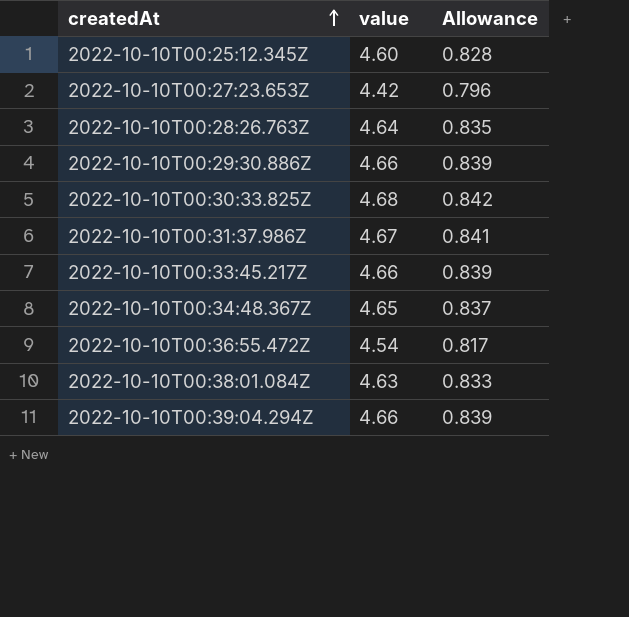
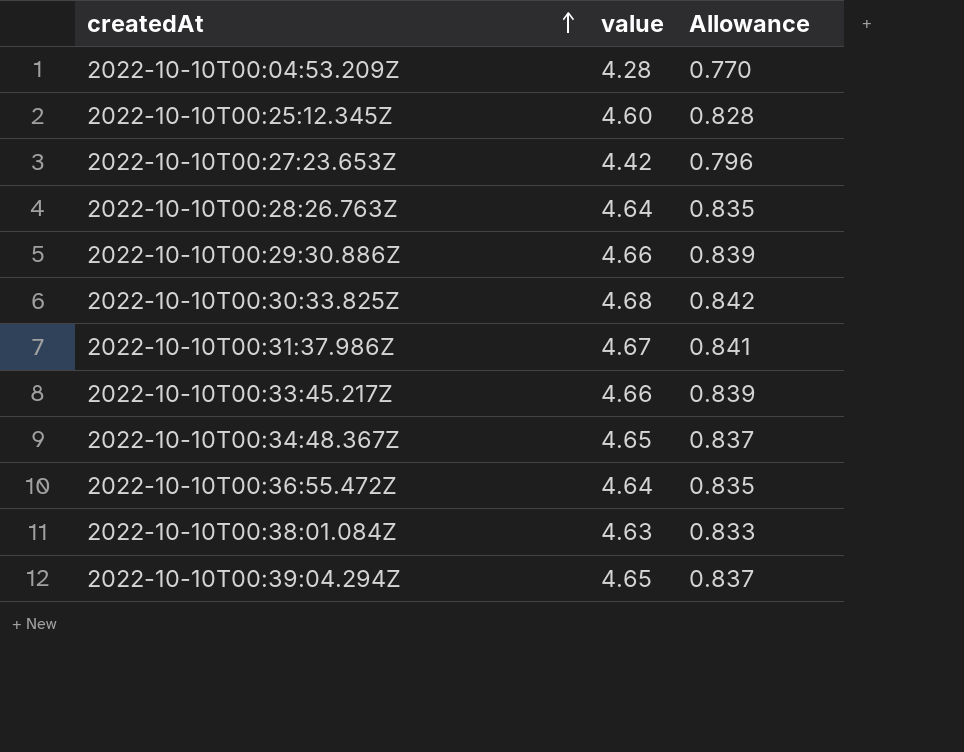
row 2022-10-10T00:04:53.209Z: none -> 4.28 | 0.770
2022-10-10T00:36:55.472Z | value: 4.54 -> 4.64
2022-10-10T00:36:55.472Z | Allowance: 0.817 -> 0.835
2022-10-10T00:39:04.294Z | value: 4.66 -> 4.65
2022-10-10T00:39:04.294Z | Allowance: 0.839 -> 0.837

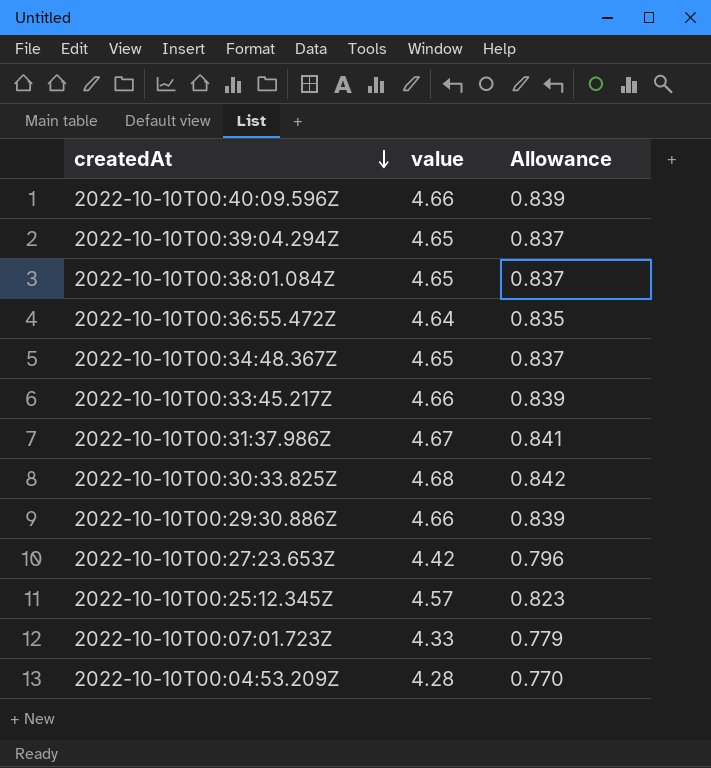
row order: createdAt ascending -> createdAt descending
row 2022-10-10T00:28:26.763Z: 4.64 | 0.835 -> none
row 2022-10-10T00:40:09.596Z: none -> 4.66 | 0.839
2022-10-10T00:38:01.084Z | value: 4.63 -> 4.65
2022-10-10T00:38:01.084Z | Allowance: 0.833 -> 0.837
2022-10-10T00:25:12.345Z | value: 4.60 -> 4.57
2022-10-10T00:25:12.345Z | Allowance: 0.828 -> 0.823
row 2022-10-10T00:07:01.723Z: none -> 4.33 | 0.779

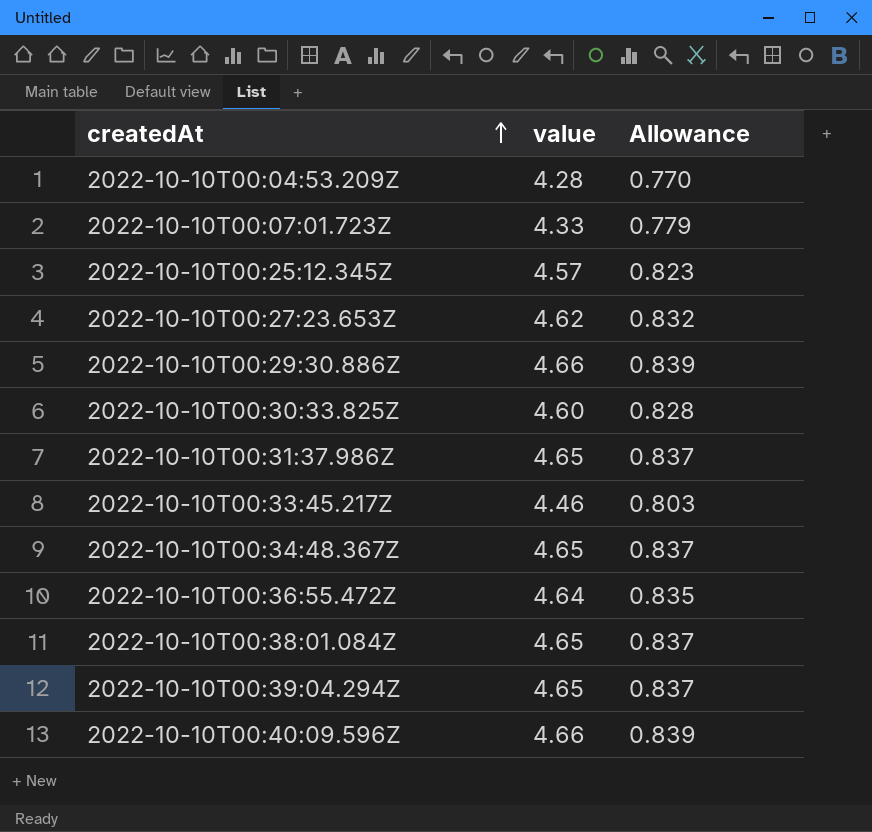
row order: createdAt descending -> createdAt ascending
2022-10-10T00:27:23.653Z | value: 4.42 -> 4.62
2022-10-10T00:27:23.653Z | Allowance: 0.796 -> 0.832
2022-10-10T00:30:33.825Z | value: 4.68 -> 4.60
2022-10-10T00:30:33.825Z | Allowance: 0.842 -> 0.828
2022-10-10T00:31:37.986Z | value: 4.67 -> 4.65
2022-10-10T00:31:37.986Z | Allowance: 0.841 -> 0.837
2022-10-10T00:33:45.217Z | value: 4.66 -> 4.46
2022-10-10T00:33:45.217Z | Allowance: 0.839 -> 0.803

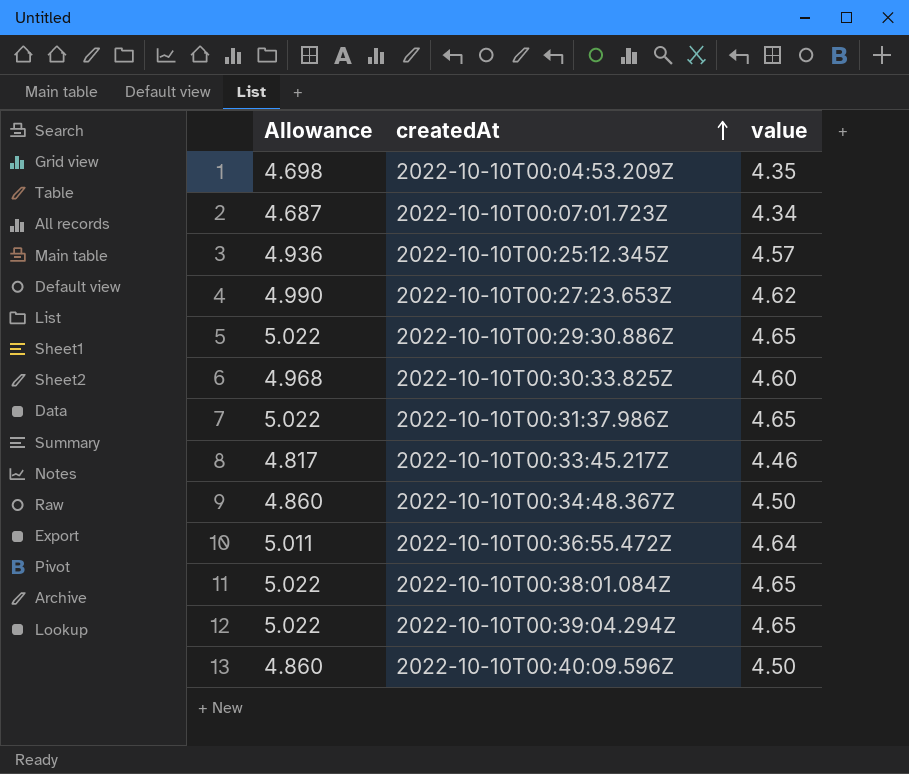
column Allowance | formula: [value] * 0.18 -> [value] * 1.08
column Allowance | position: 3 -> 1
2022-10-10T00:04:53.209Z | value: 4.28 -> 4.35
2022-10-10T00:07:01.723Z | value: 4.33 -> 4.34
2022-10-10T00:29:30.886Z | value: 4.66 -> 4.65
2022-10-10T00:34:48.367Z | value: 4.65 -> 4.50
2022-10-10T00:40:09.596Z | value: 4.66 -> 4.50

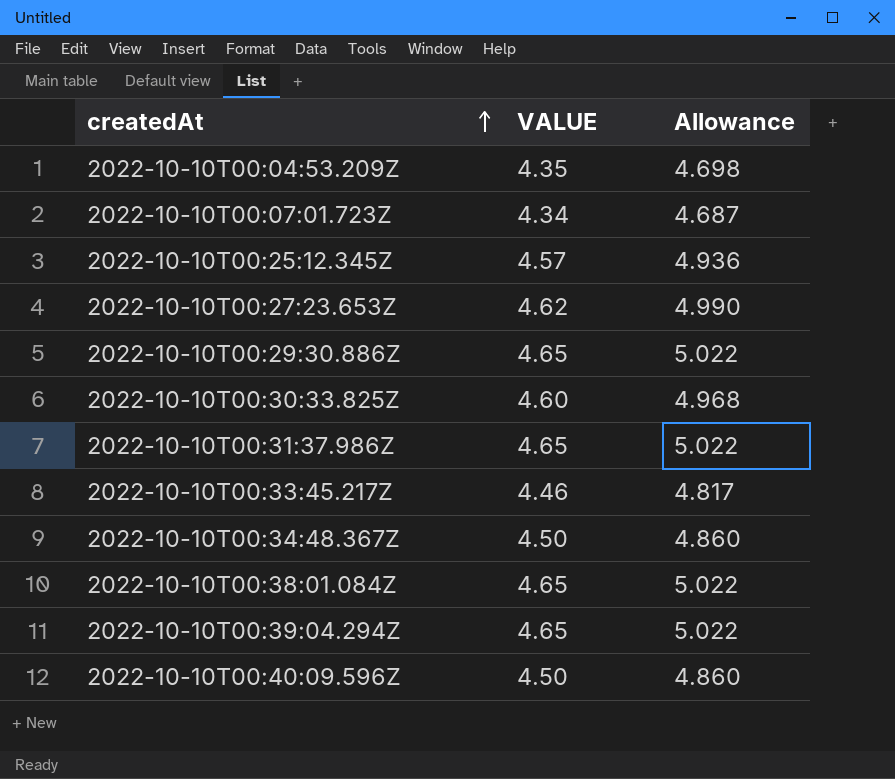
column name: value -> VALUE
column Allowance | position: 1 -> 3
row 2022-10-10T00:36:55.472Z: 5.011 | 4.64 -> none

